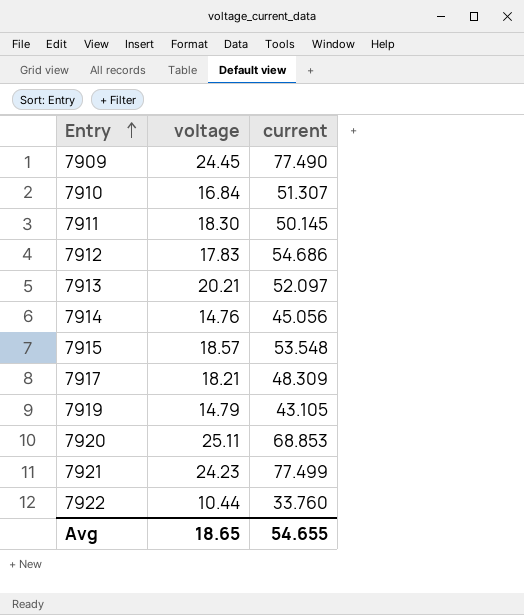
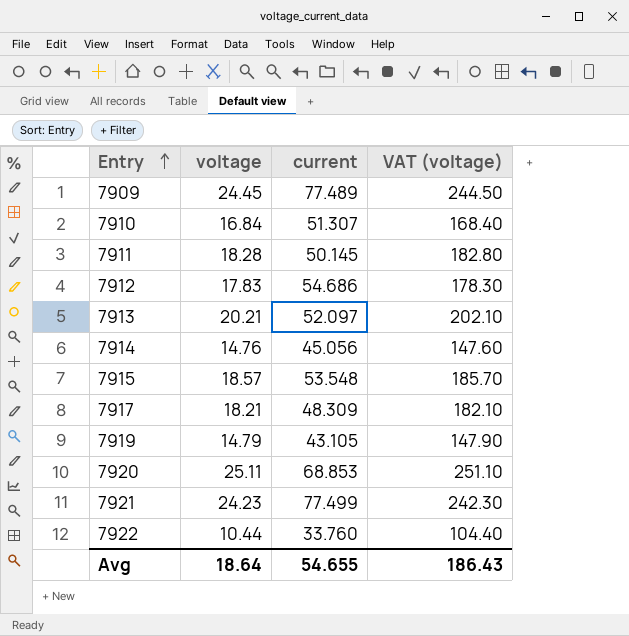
column VAT (voltage) | formula: none -> [voltage] * 10
7909 | current: 77.490 -> 77.489
7911 | voltage: 18.30 -> 18.28
Avg | voltage: 18.65 -> 18.64

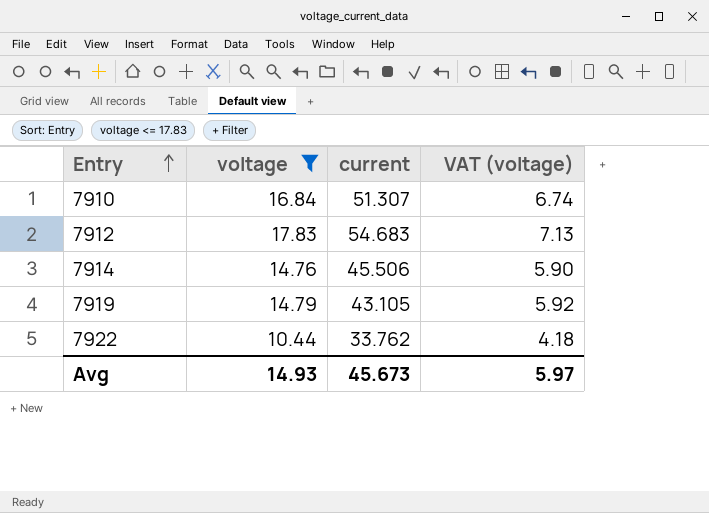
filter: none -> voltage <= 17.83
column VAT (voltage) | formula: [voltage] * 10 -> [voltage] * 0.4
7912 | current: 54.686 -> 54.683
7914 | current: 45.056 -> 45.506
7922 | current: 33.760 -> 33.762
Avg | voltage: 18.64 -> 14.93
Avg | current: 54.655 -> 45.673
Avg | VAT (voltage): 186.43 -> 5.97

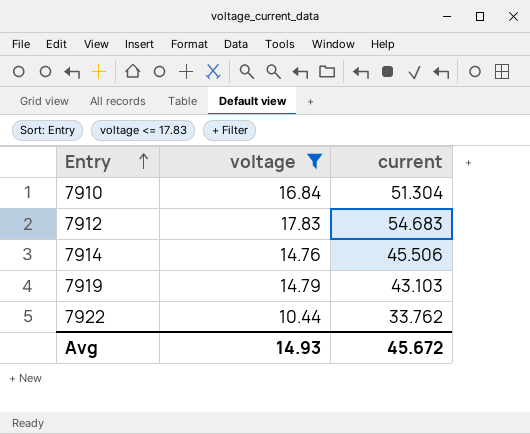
column VAT (voltage) | formula: [voltage] * 0.4 -> none
7910 | current: 51.307 -> 51.304
7919 | current: 43.105 -> 43.103
Avg | current: 45.673 -> 45.672

